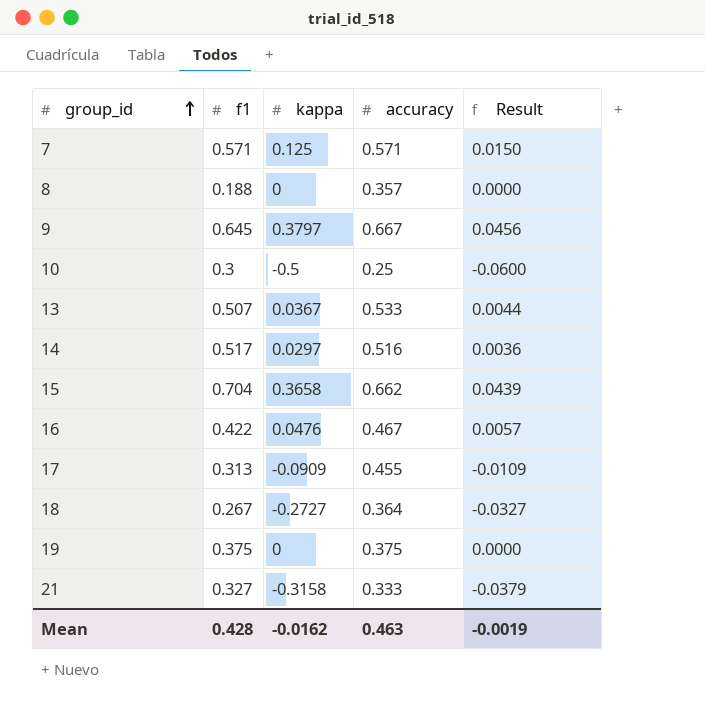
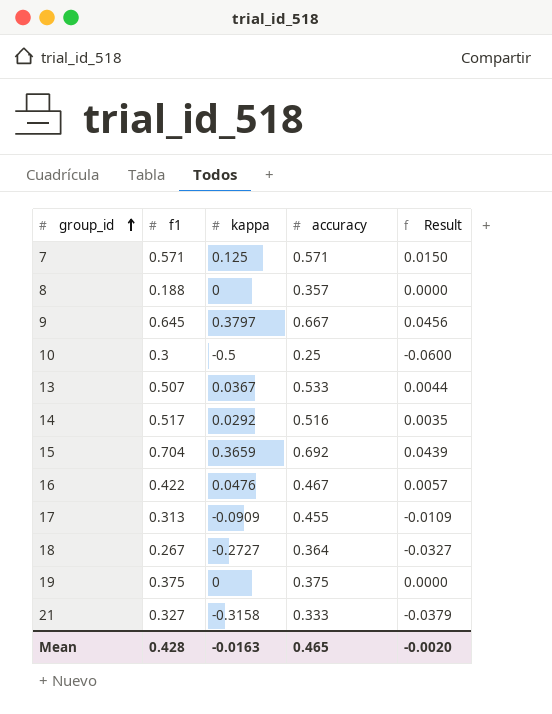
14 | kappa: 0.0297 -> 0.0292
14 | Result: 0.0036 -> 0.0035
15 | kappa: 0.3658 -> 0.3659
15 | accuracy: 0.662 -> 0.692
Mean | kappa: -0.0162 -> -0.0163
Mean | accuracy: 0.463 -> 0.465
Mean | Result: -0.0019 -> -0.0020

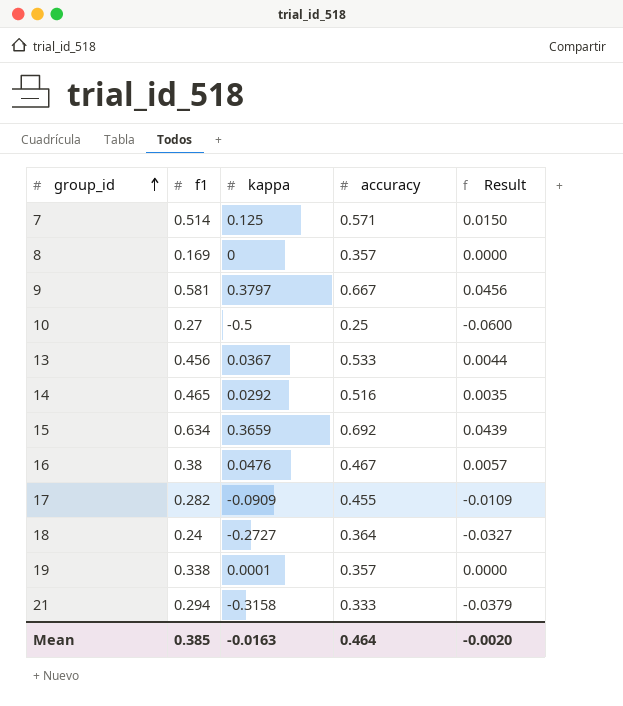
7 | f1: 0.571 -> 0.514
8 | f1: 0.188 -> 0.169
9 | f1: 0.645 -> 0.581
10 | f1: 0.3 -> 0.27
13 | f1: 0.507 -> 0.456
14 | f1: 0.517 -> 0.465
15 | f1: 0.704 -> 0.634
16 | f1: 0.422 -> 0.38
17 | f1: 0.313 -> 0.282
18 | f1: 0.267 -> 0.24
19 | f1: 0.375 -> 0.338
19 | kappa: 0 -> 0.0001
19 | accuracy: 0.375 -> 0.357
21 | f1: 0.327 -> 0.294
Mean | f1: 0.428 -> 0.385
Mean | accuracy: 0.465 -> 0.464

